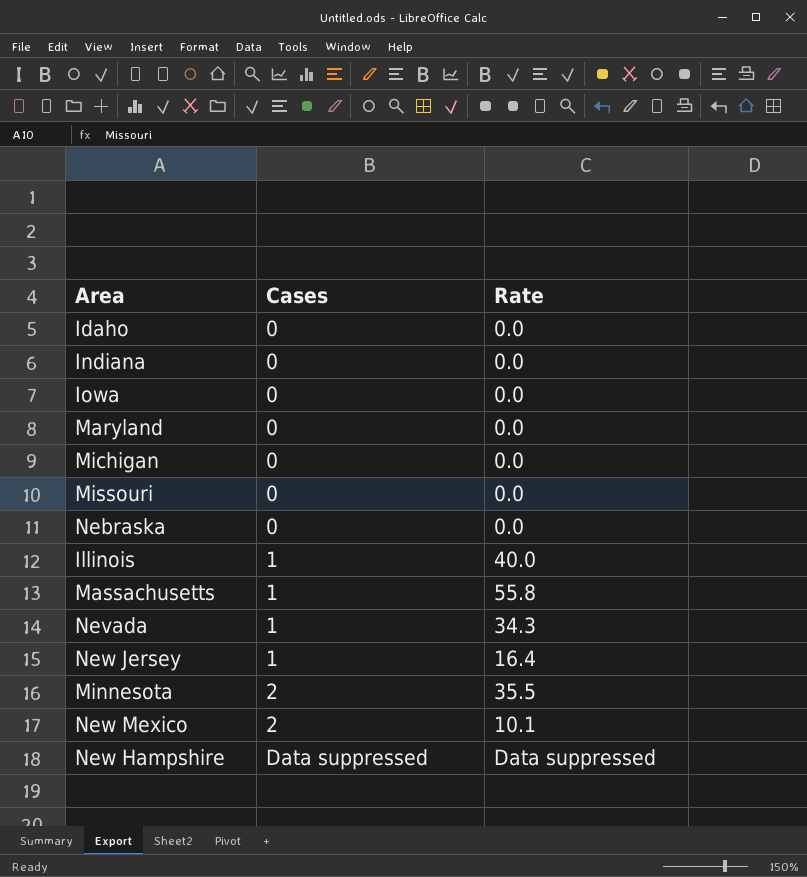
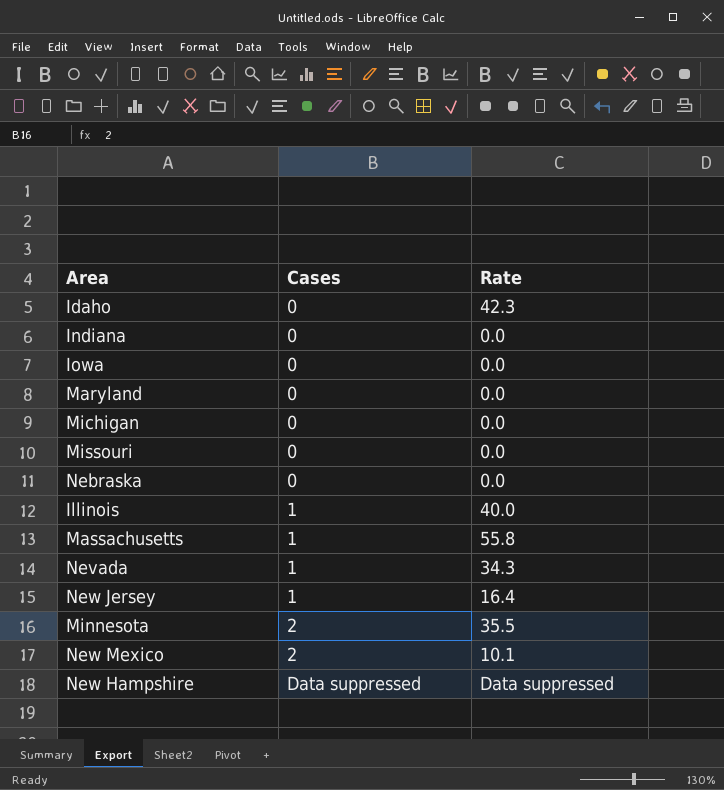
Idaho | Rate: 0.0 -> 42.3

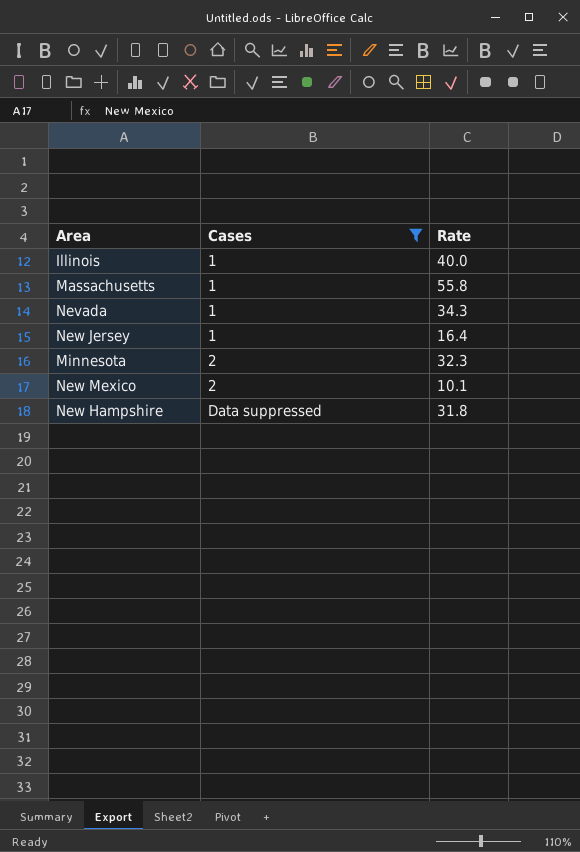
filter: none -> Cases != 0
Minnesota | Rate: 35.5 -> 32.3
New Hampshire | Rate: Data suppressed -> 31.8

